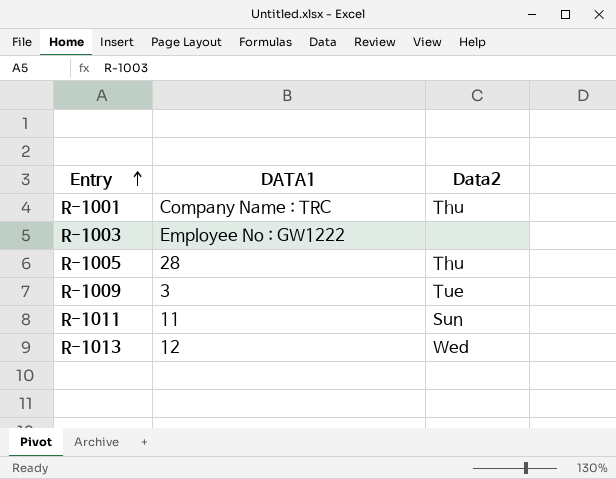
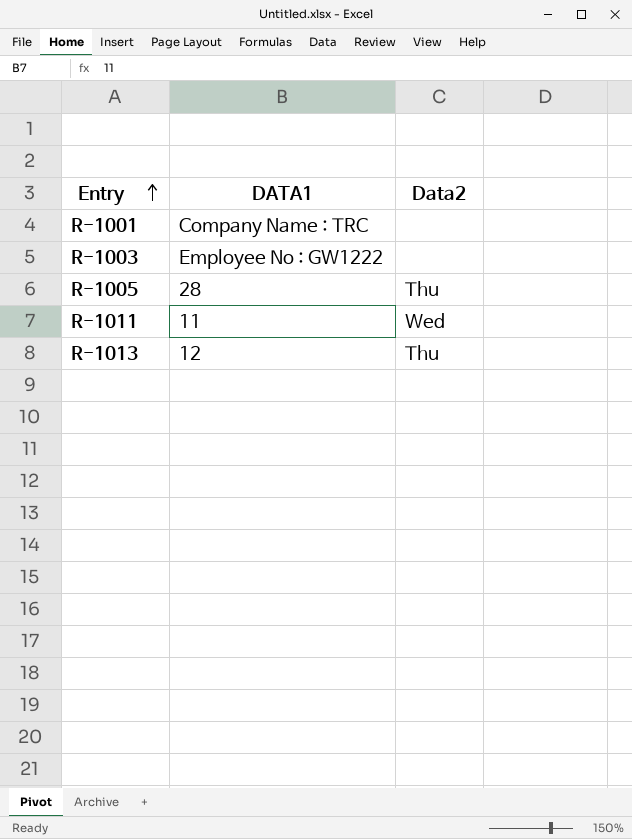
row R-1009: 3 | Tue -> none
R-1001 | Data2: Thu -> none
R-1011 | Data2: Sun -> Wed
R-1013 | Data2: Wed -> Thu

